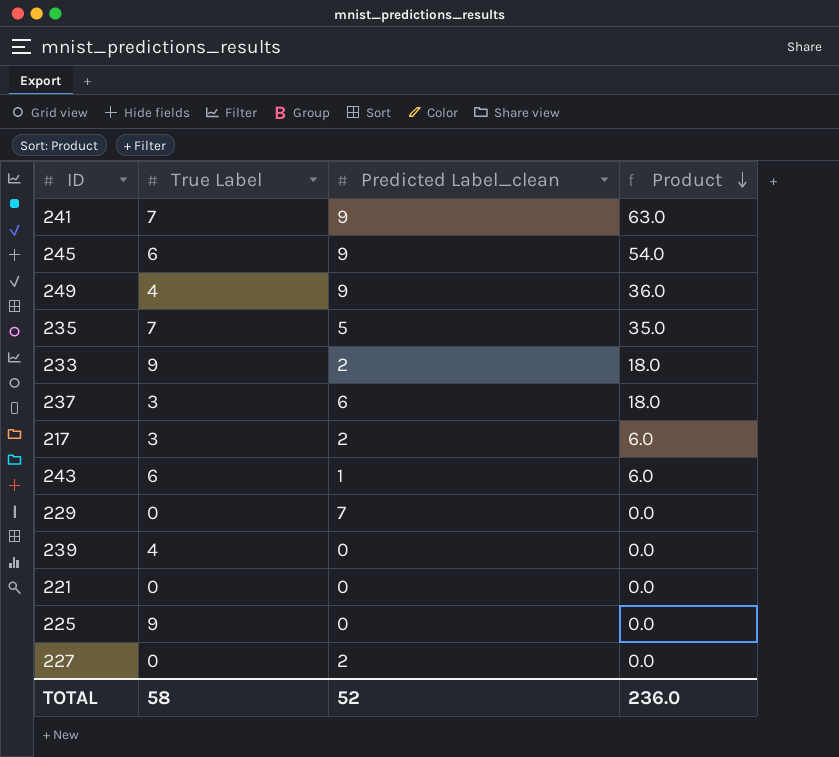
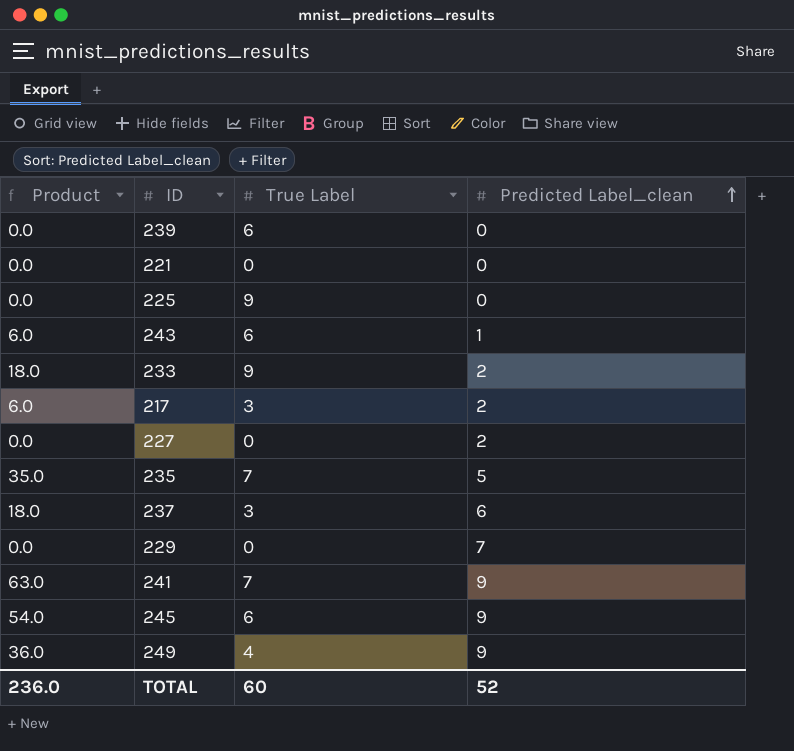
row order: Product descending -> Predicted Label_clean ascending
column Product | position: 4 -> 1
239 | True Label: 4 -> 6
TOTAL | True Label: 58 -> 60

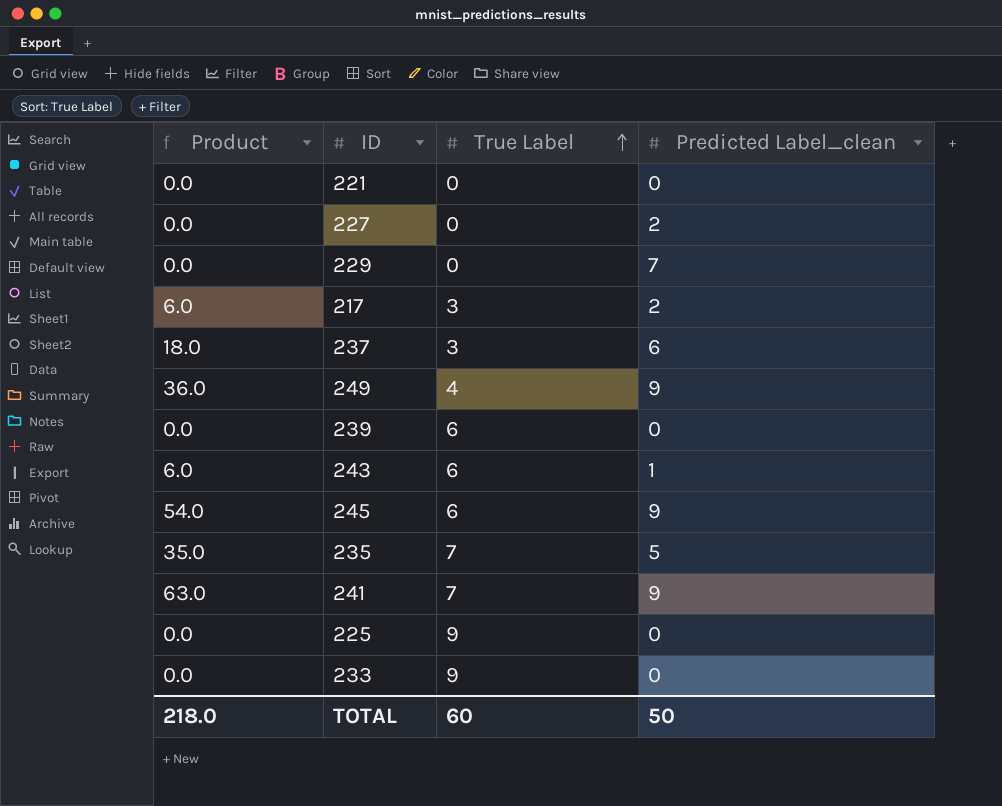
row order: Predicted Label_clean ascending -> True Label ascending
233 | Product: 18.0 -> 0.0
233 | Predicted Label_clean: 2 -> 0
TOTAL | Product: 236.0 -> 218.0
TOTAL | Predicted Label_clean: 52 -> 50

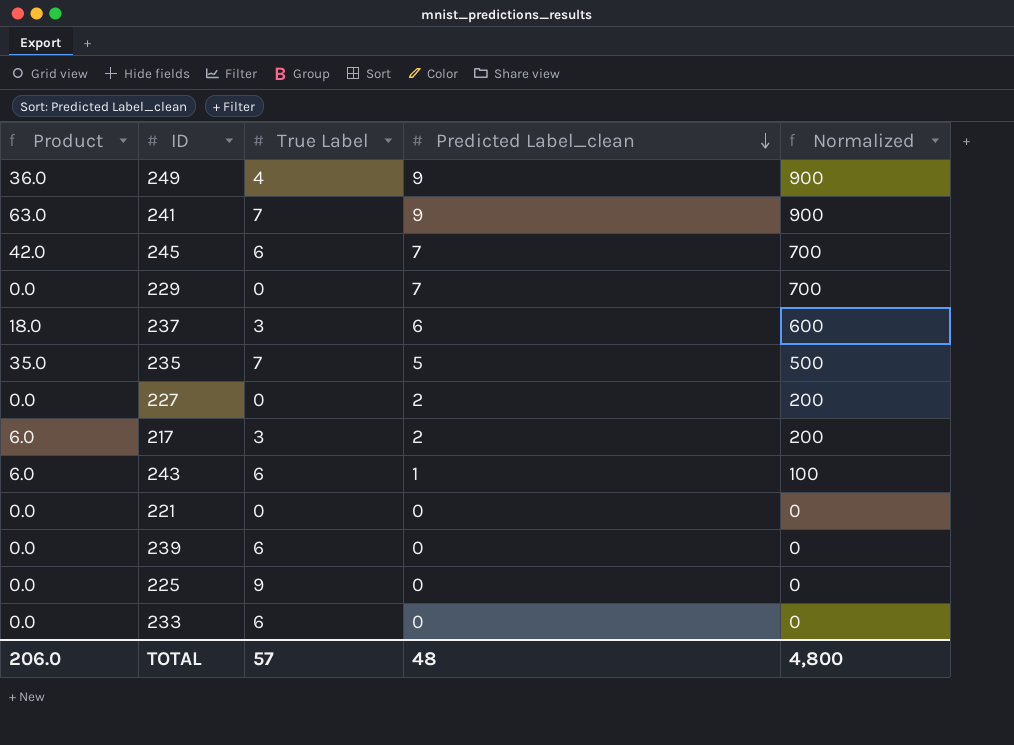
row order: True Label ascending -> Predicted Label_clean descending
column Normalized | formula: none -> [Predicted Label_clean] * 100
245 | Product: 54.0 -> 42.0
245 | Predicted Label_clean: 9 -> 7
233 | True Label: 9 -> 6
TOTAL | Product: 218.0 -> 206.0
TOTAL | True Label: 60 -> 57
TOTAL | Predicted Label_clean: 50 -> 48

